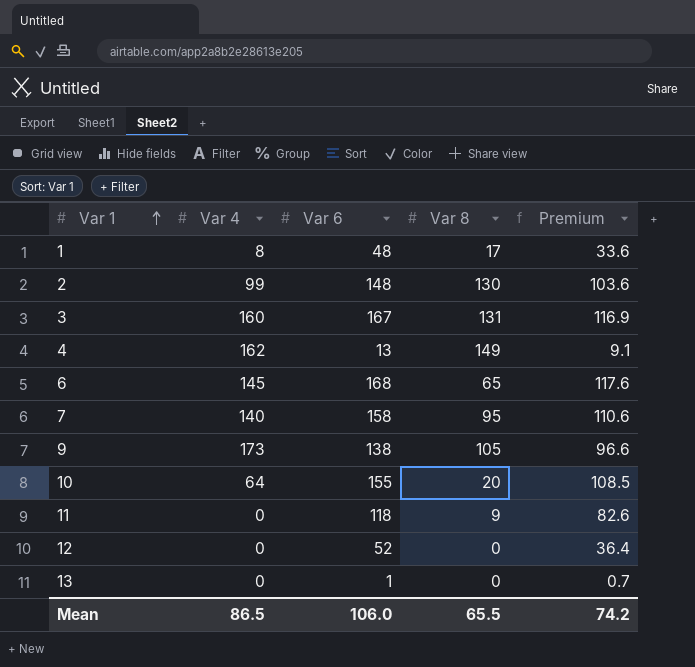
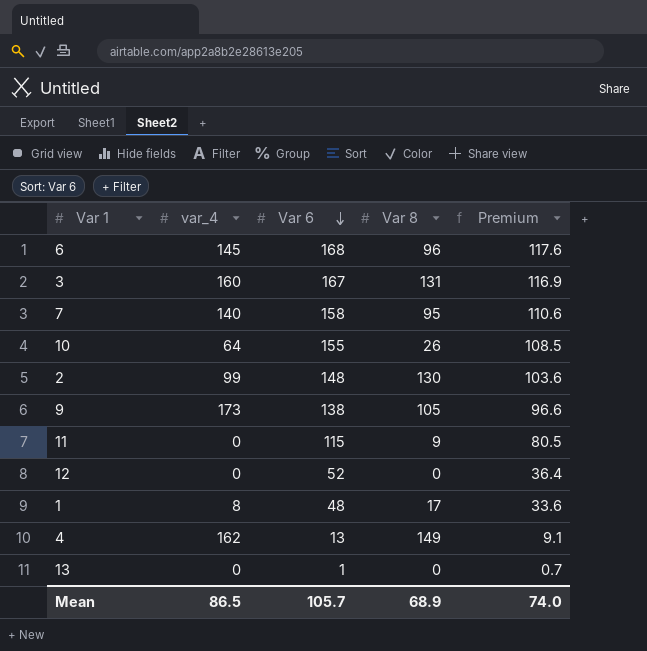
row order: Var 1 ascending -> Var 6 descending
column name: Var 4 -> var_4
6 | Var 8: 65 -> 96
10 | Var 8: 20 -> 26
11 | Var 6: 118 -> 115
11 | Premium: 82.6 -> 80.5
Mean | Var 6: 106.0 -> 105.7
Mean | Var 8: 65.5 -> 68.9
Mean | Premium: 74.2 -> 74.0

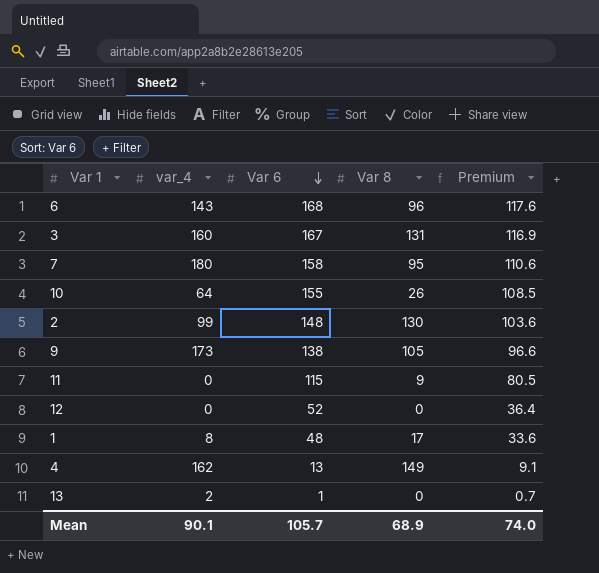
6 | var_4: 145 -> 143
7 | var_4: 140 -> 180
13 | var_4: 0 -> 2
Mean | var_4: 86.5 -> 90.1

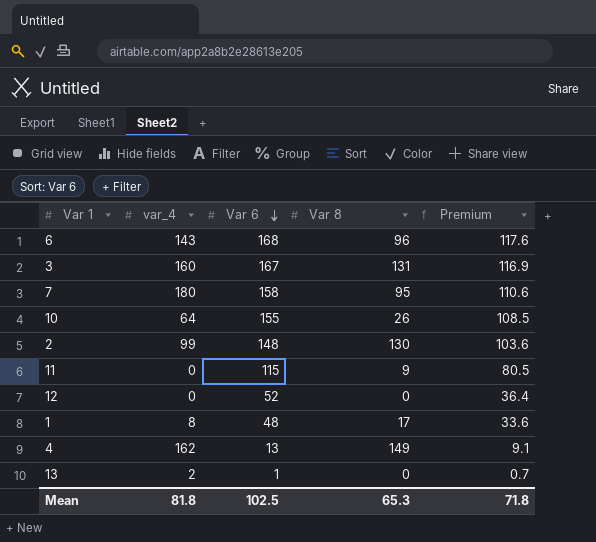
row 9: 173 | 138 | 105 | 96.6 -> none
Mean | var_4: 90.1 -> 81.8
Mean | Var 6: 105.7 -> 102.5
Mean | Var 8: 68.9 -> 65.3
Mean | Premium: 74.0 -> 71.8

